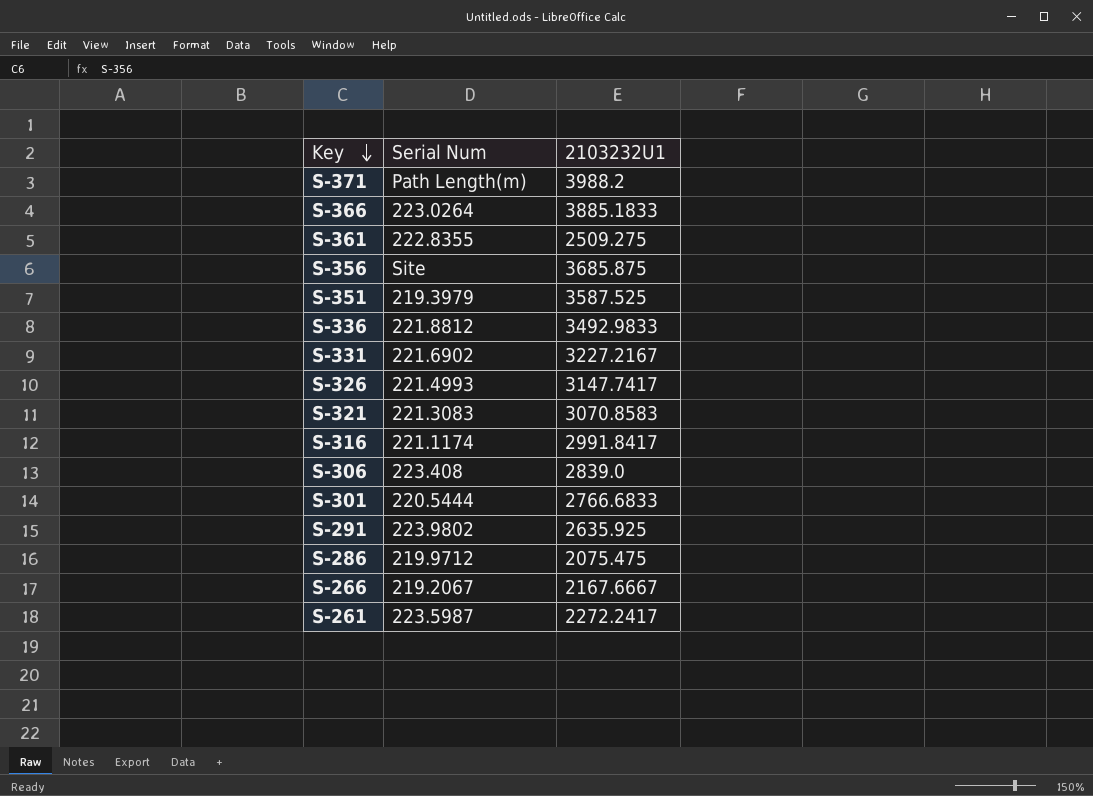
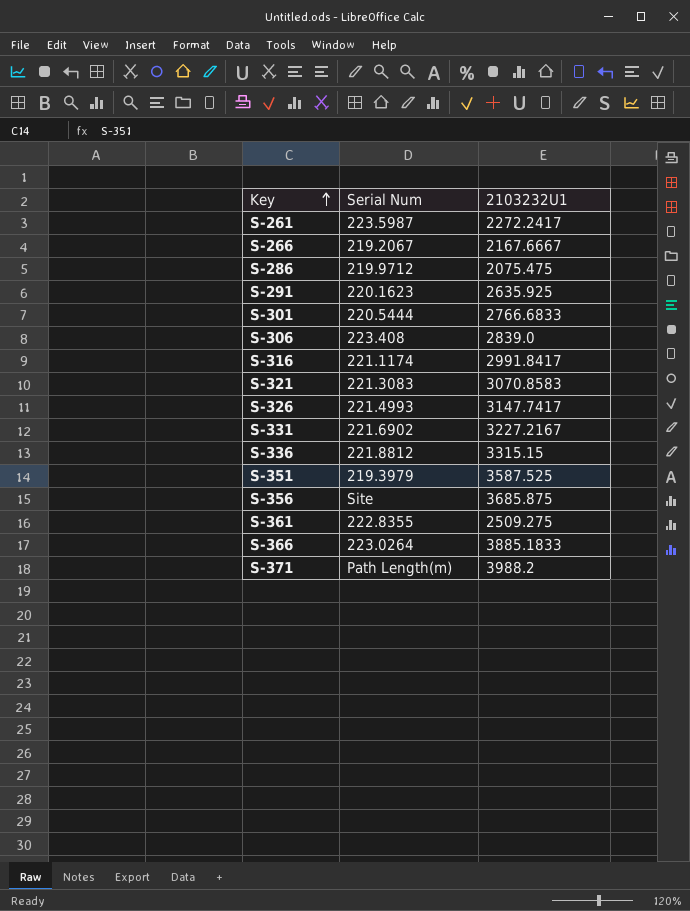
row order: Key descending -> Key ascending
S-291 | Serial Num: 223.9802 -> 220.1623
S-336 | 2103232U1: 3492.9833 -> 3315.15

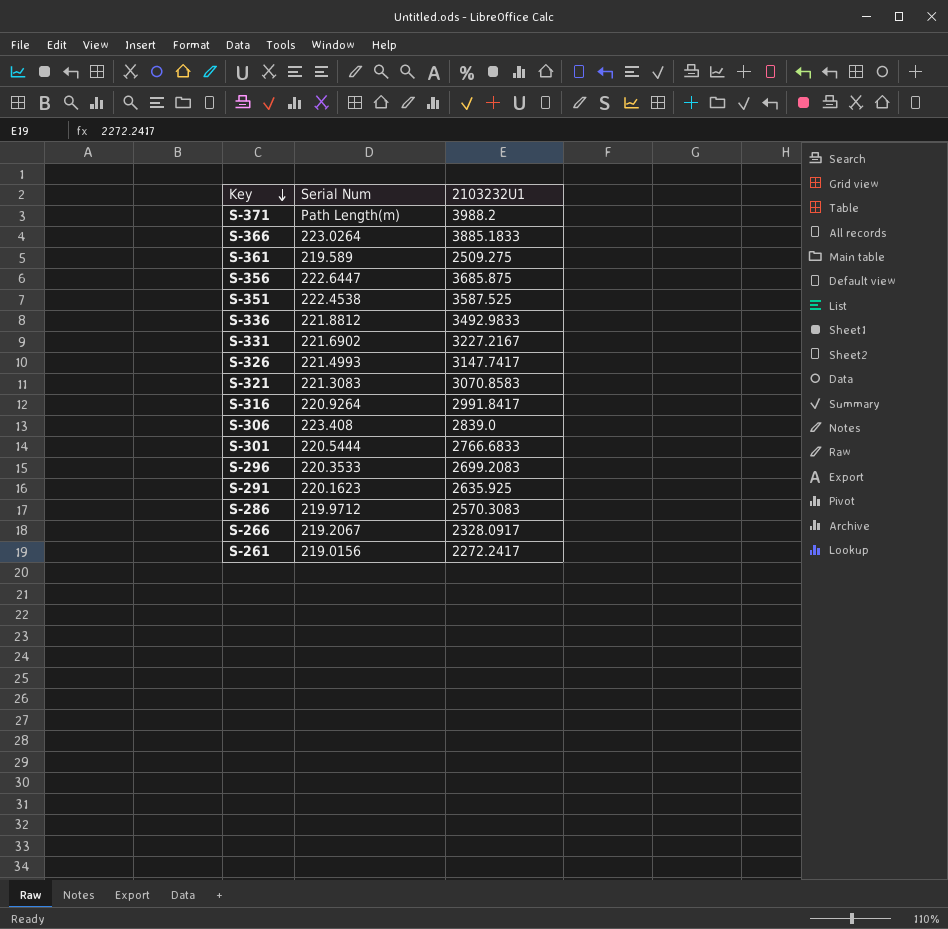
row order: Key ascending -> Key descending
S-361 | Serial Num: 222.8355 -> 219.589
S-356 | Serial Num: Site -> 222.6447
S-351 | Serial Num: 219.3979 -> 222.4538
S-336 | 2103232U1: 3315.15 -> 3492.9833
S-316 | Serial Num: 221.1174 -> 220.9264
row S-296: none -> 220.3533 | 2699.2083
S-286 | 2103232U1: 2075.475 -> 2570.3083
S-266 | 2103232U1: 2167.6667 -> 2328.0917
S-261 | Serial Num: 223.5987 -> 219.0156

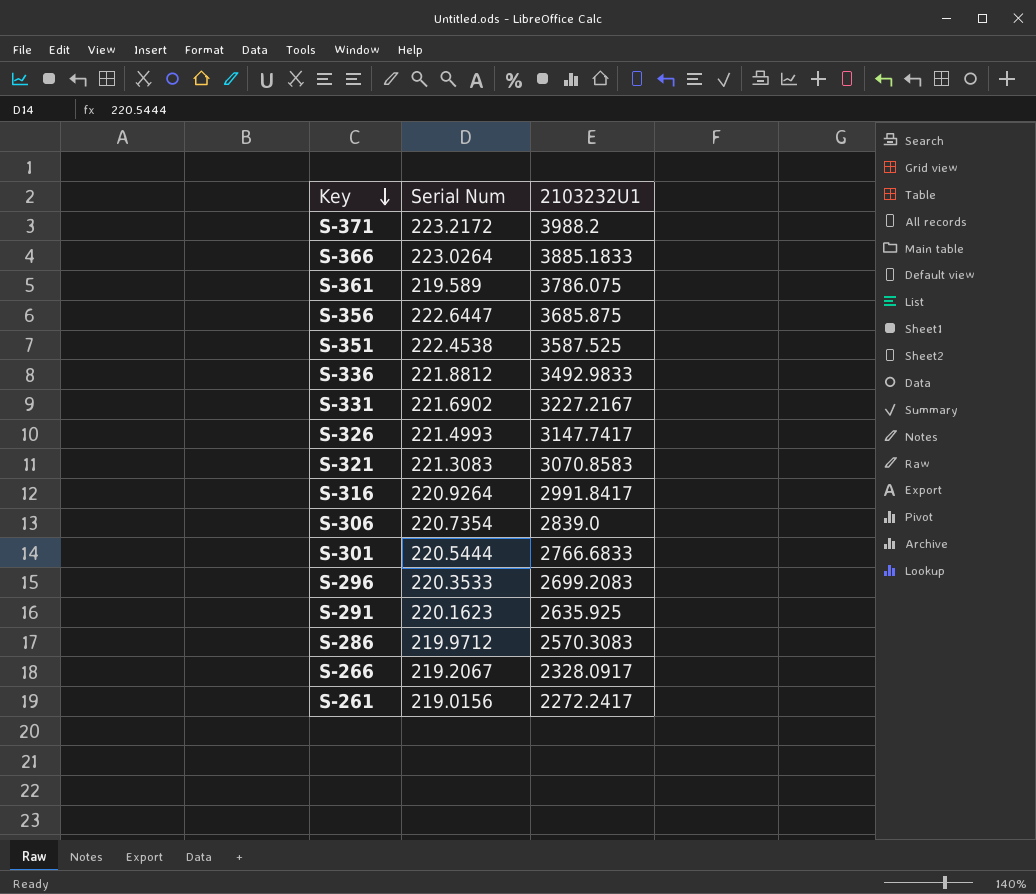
S-371 | Serial Num: Path Length(m) -> 223.2172
S-361 | 2103232U1: 2509.275 -> 3786.075
S-306 | Serial Num: 223.408 -> 220.7354

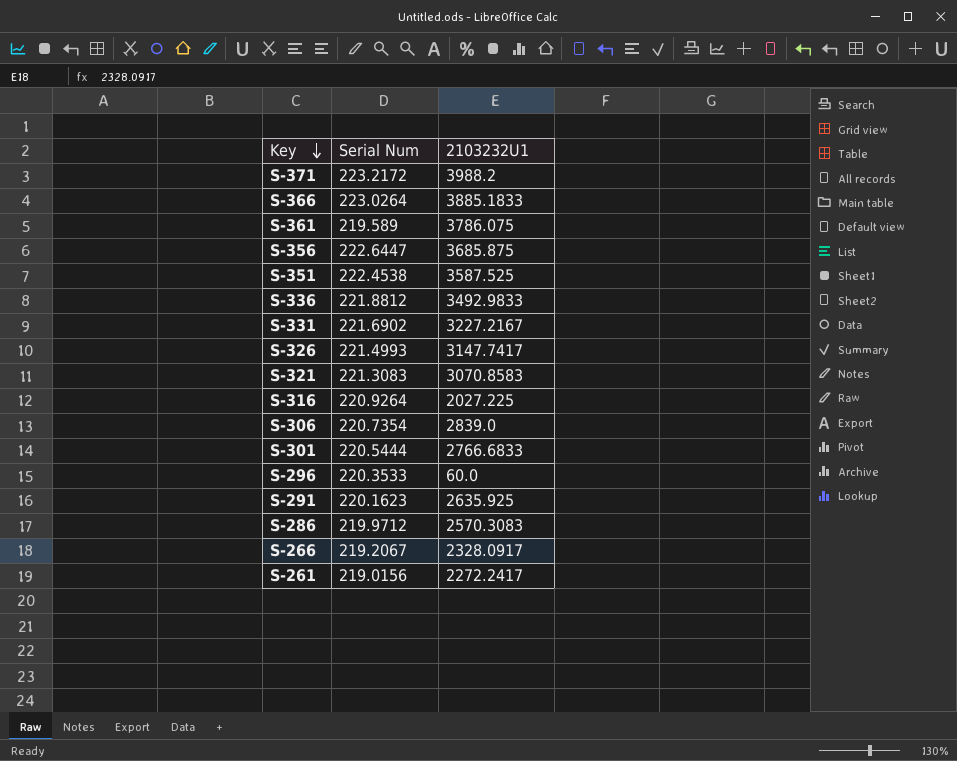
S-316 | 2103232U1: 2991.8417 -> 2027.225
S-296 | 2103232U1: 2699.2083 -> 60.0

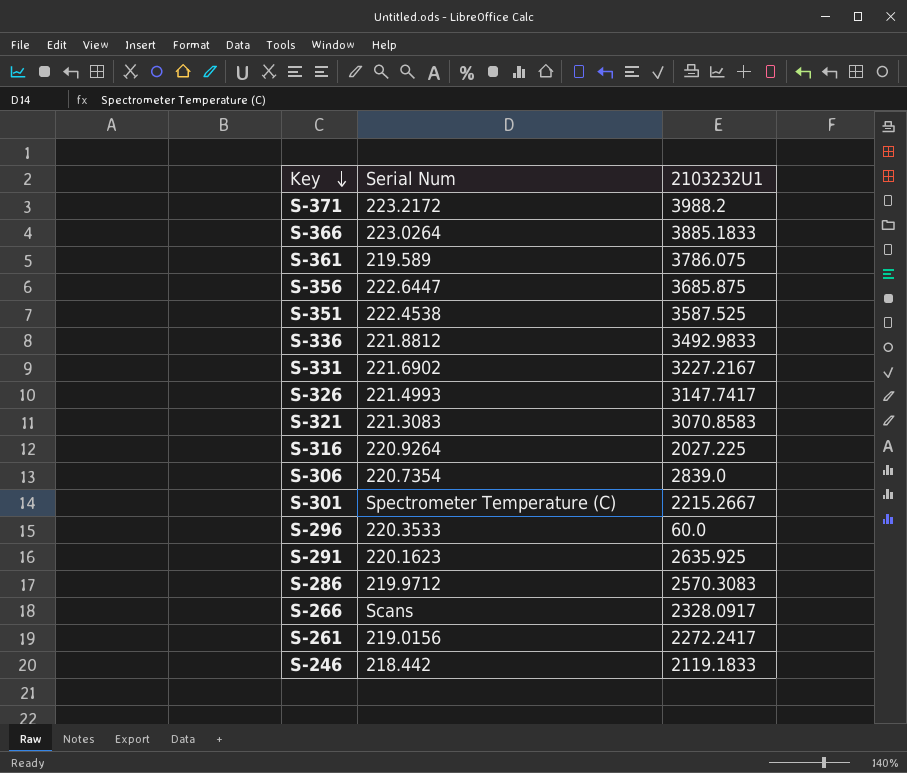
S-301 | Serial Num: 220.5444 -> Spectrometer Temperature (C)
S-301 | 2103232U1: 2766.6833 -> 2215.2667
S-266 | Serial Num: 219.2067 -> Scans
row S-246: none -> 218.442 | 2119.1833

